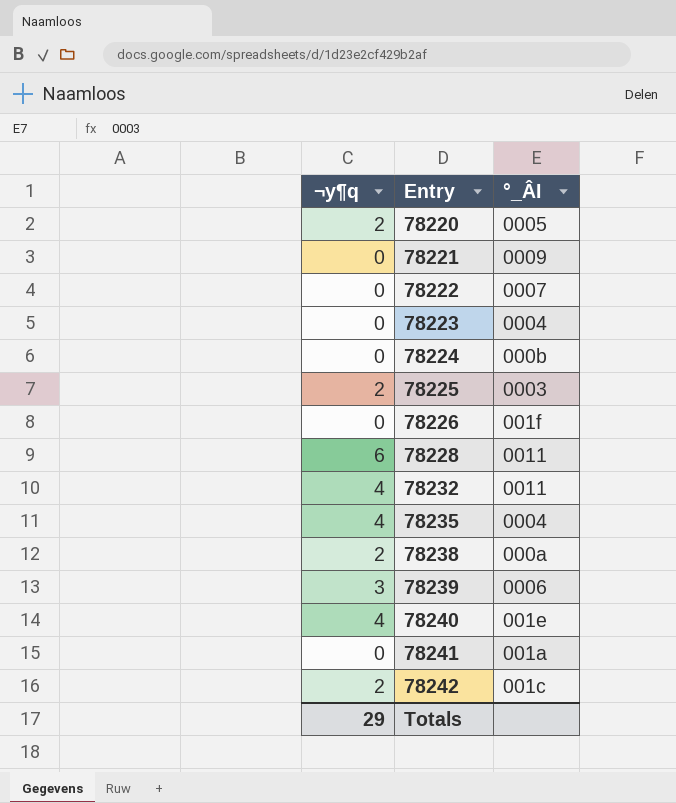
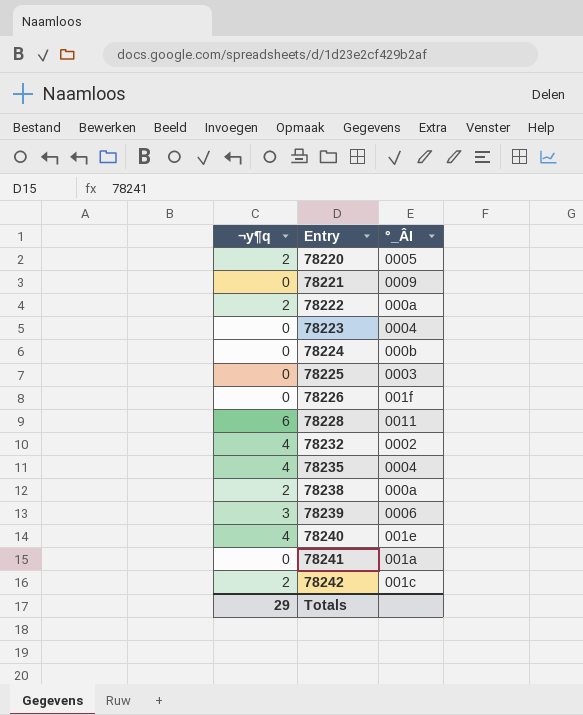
78222 | ¬y¶q: 0 -> 2
78222 | °_ÂI: 0007 -> 000a
78225 | ¬y¶q: 2 -> 0
78232 | °_ÂI: 0011 -> 0002

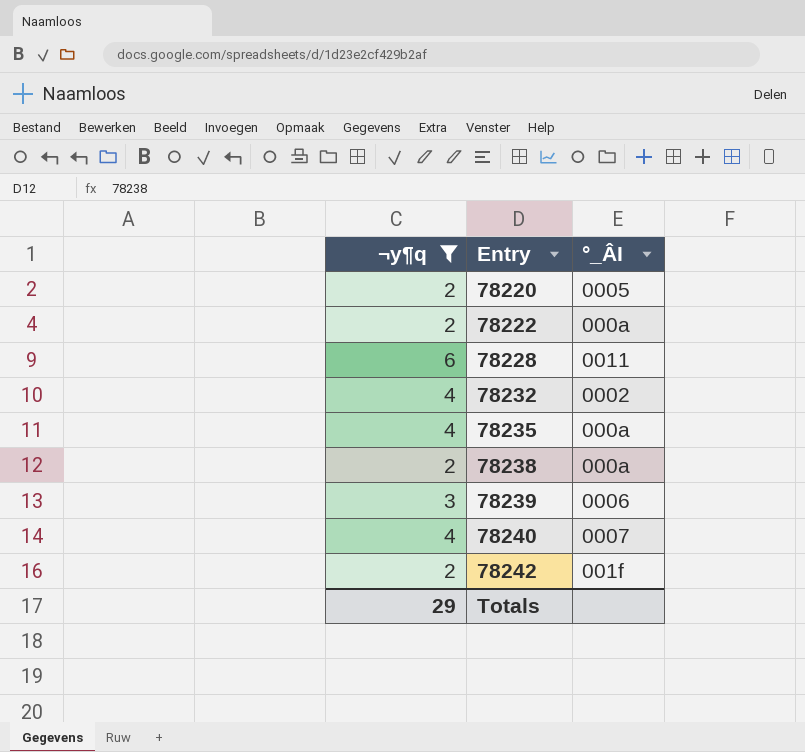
filter: none -> ¬y¶q != 0
78235 | °_ÂI: 0004 -> 000a
78240 | °_ÂI: 001e -> 0007
78242 | °_ÂI: 001c -> 001f

